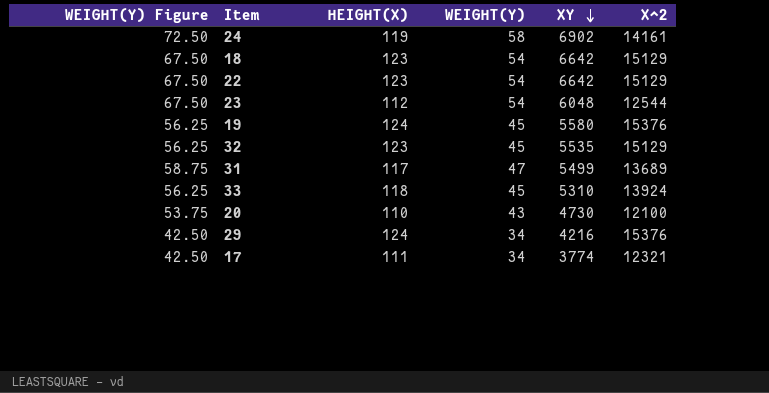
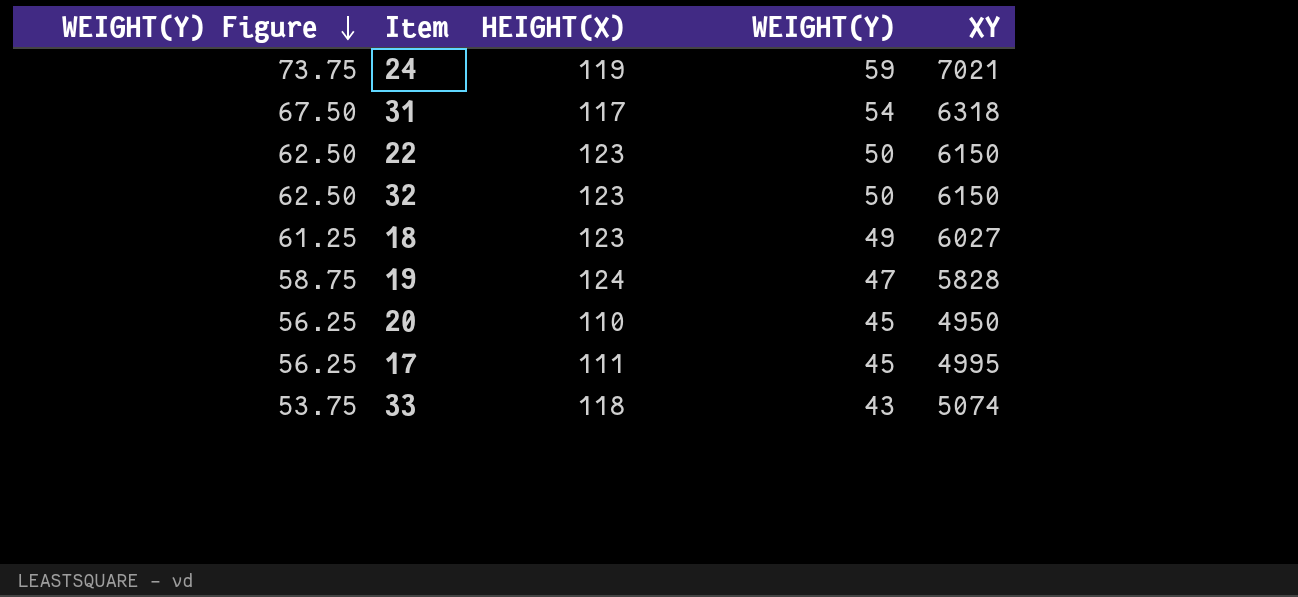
row order: XY descending -> WEIGHT(Y) Figure descending
column X^2 | position: 6 -> none
row 23: 67.50 | 112 | 54 | 6048 | 12544 -> none
row 29: 42.50 | 124 | 34 | 4216 | 15376 -> none
24 | WEIGHT(Y) Figure: 72.50 -> 73.75
24 | WEIGHT(Y): 58 -> 59
24 | XY: 6902 -> 7021
31 | WEIGHT(Y) Figure: 58.75 -> 67.50
31 | WEIGHT(Y): 47 -> 54
31 | XY: 5499 -> 6318
22 | WEIGHT(Y) Figure: 67.50 -> 62.50
22 | WEIGHT(Y): 54 -> 50
22 | XY: 6642 -> 6150
32 | WEIGHT(Y) Figure: 56.25 -> 62.50
32 | WEIGHT(Y): 45 -> 50
32 | XY: 5535 -> 6150
18 | WEIGHT(Y) Figure: 67.50 -> 61.25
18 | WEIGHT(Y): 54 -> 49
18 | XY: 6642 -> 6027
19 | WEIGHT(Y) Figure: 56.25 -> 58.75
19 | WEIGHT(Y): 45 -> 47
19 | XY: 5580 -> 5828
20 | WEIGHT(Y) Figure: 53.75 -> 56.25
20 | WEIGHT(Y): 43 -> 45
20 | XY: 4730 -> 4950
17 | WEIGHT(Y) Figure: 42.50 -> 56.25
17 | WEIGHT(Y): 34 -> 45
17 | XY: 3774 -> 4995
33 | WEIGHT(Y) Figure: 56.25 -> 53.75
33 | WEIGHT(Y): 45 -> 43
33 | XY: 5310 -> 5074

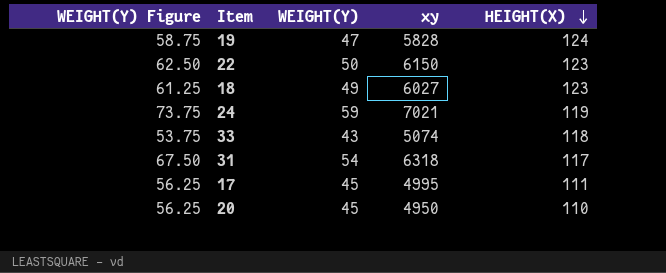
row order: WEIGHT(Y) Figure descending -> HEIGHT(X) descending
column name: XY -> xy
column HEIGHT(X) | position: 3 -> 5
row 32: 62.50 | 123 | 50 | 6150 -> none

